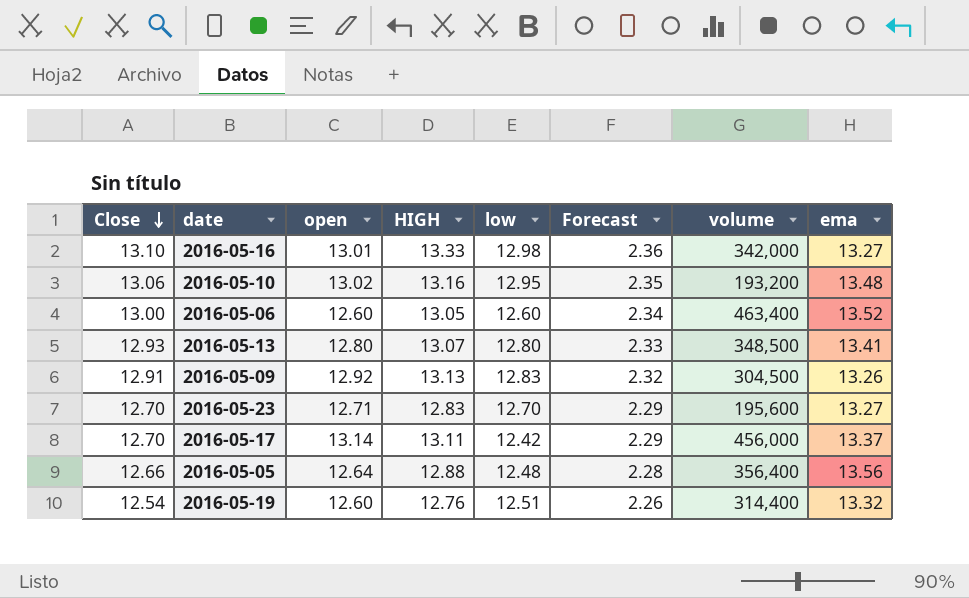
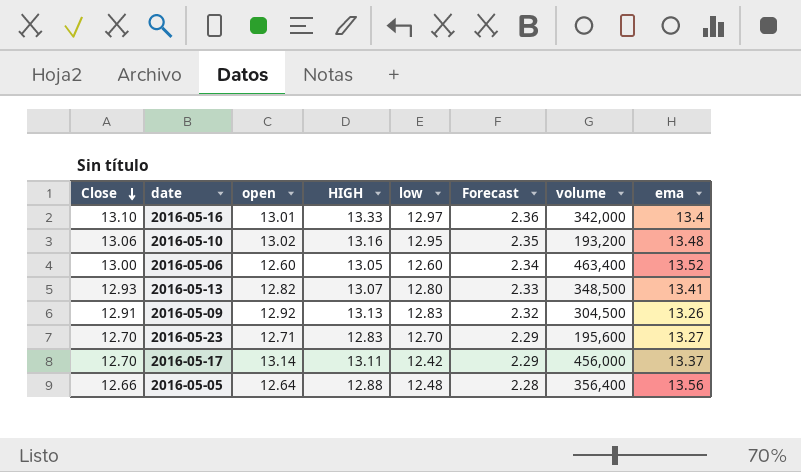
row 2016-05-19: 12.54 | 12.60 | 12.76 | 12.51 | 2.26 | 314,400 | 13.32 -> none
2016-05-16 | low: 12.98 -> 12.97
2016-05-16 | ema: 13.27 -> 13.4
2016-05-13 | open: 12.80 -> 12.82

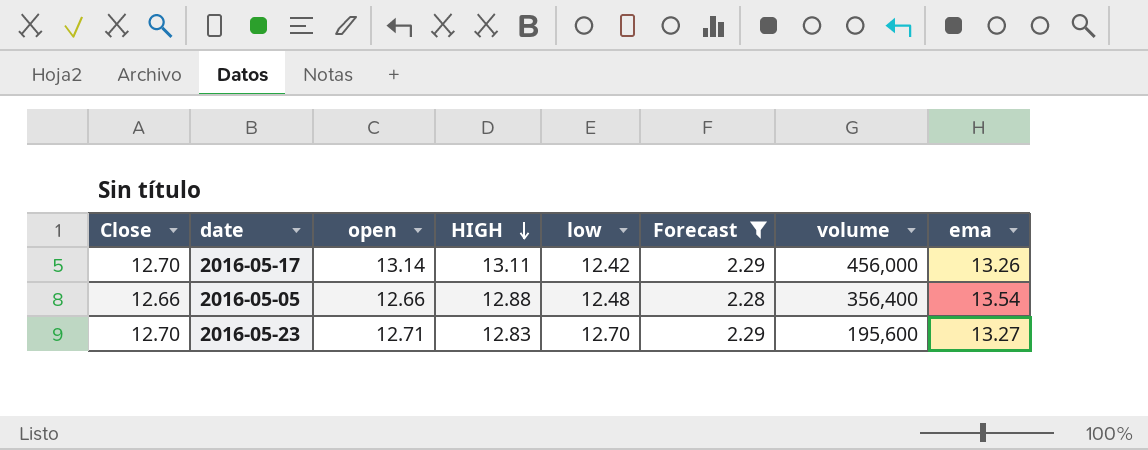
filter: none -> Forecast <= 2.29
row order: Close descending -> HIGH descending
2016-05-17 | ema: 13.37 -> 13.26
2016-05-05 | open: 12.64 -> 12.66
2016-05-05 | ema: 13.56 -> 13.54

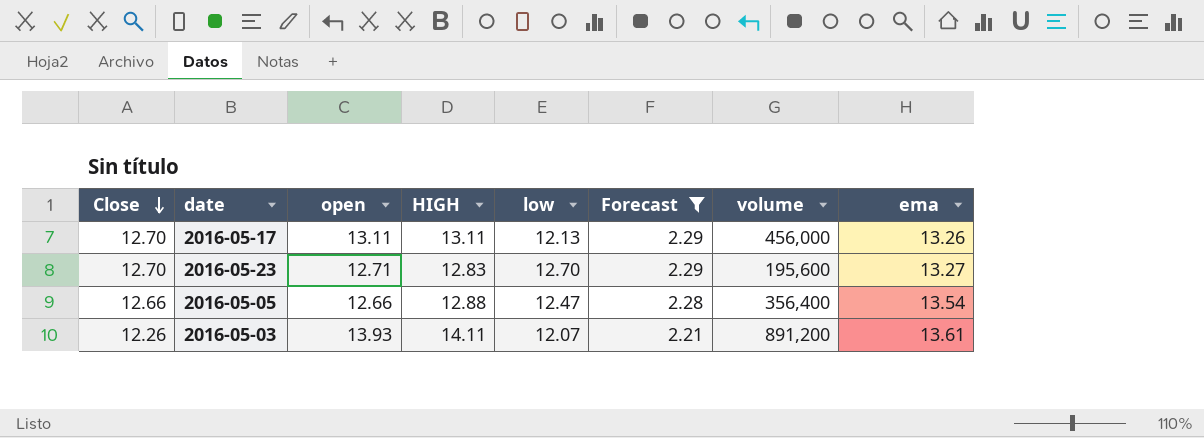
row order: HIGH descending -> Close descending
2016-05-17 | open: 13.14 -> 13.11
2016-05-17 | low: 12.42 -> 12.13
2016-05-05 | low: 12.48 -> 12.47
row 2016-05-03: none -> 12.26 | 13.93 | 14.11 | 12.07 | 2.21 | 891,200 | 13.61

